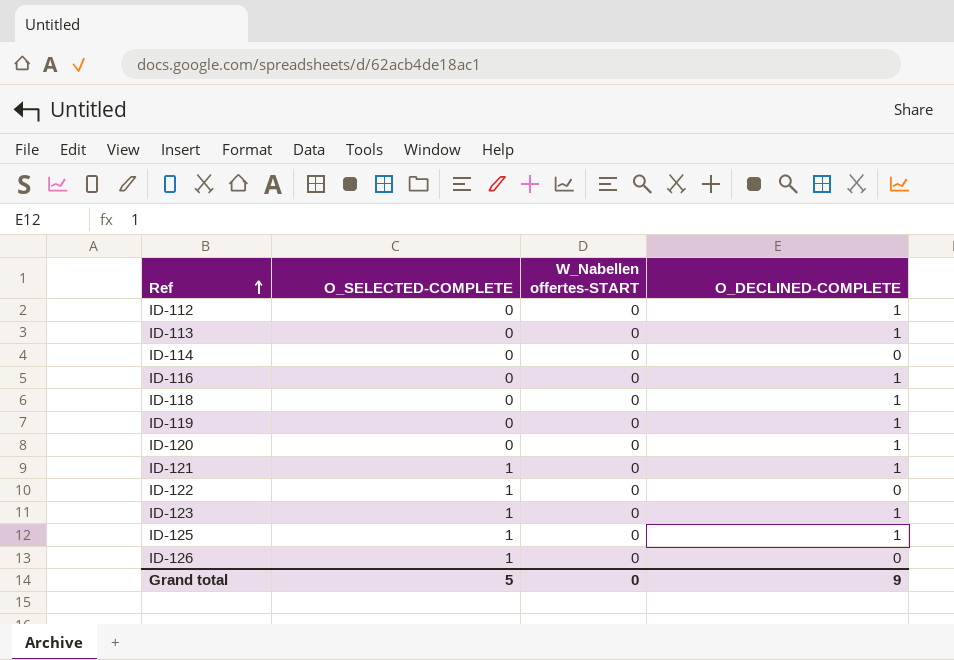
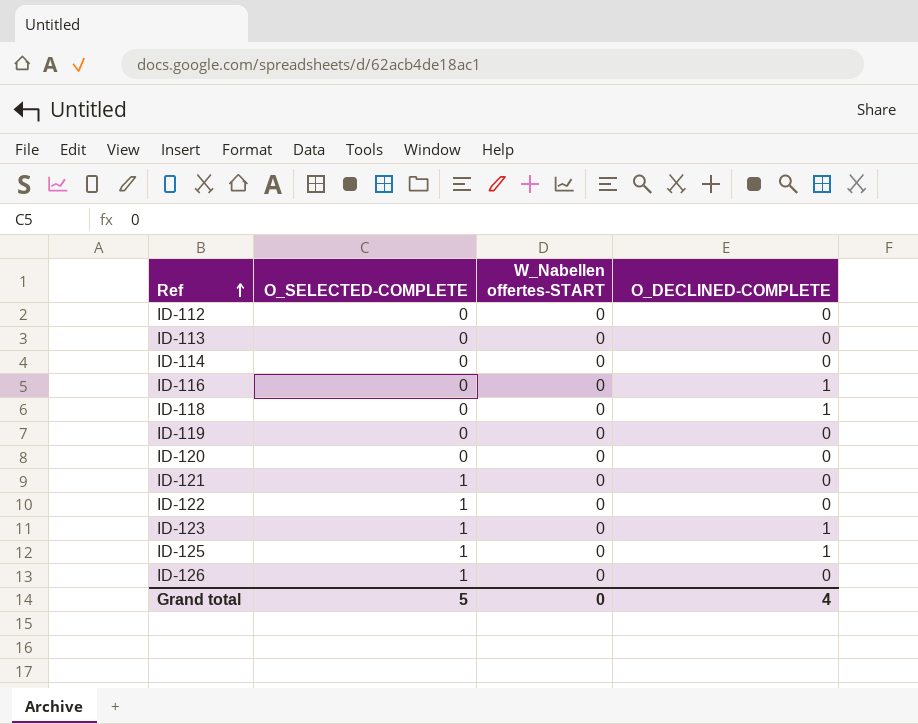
ID-112 | O_DECLINED-COMPLETE: 1 -> 0
ID-113 | O_DECLINED-COMPLETE: 1 -> 0
ID-119 | O_DECLINED-COMPLETE: 1 -> 0
ID-120 | O_DECLINED-COMPLETE: 1 -> 0
ID-121 | O_DECLINED-COMPLETE: 1 -> 0
Grand total | O_DECLINED-COMPLETE: 9 -> 4

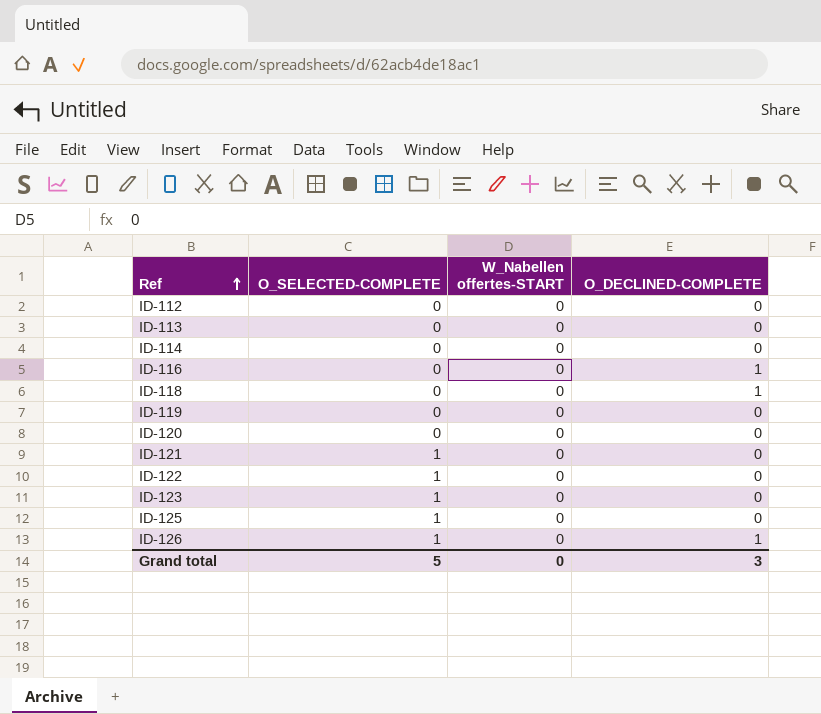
ID-123 | O_DECLINED-COMPLETE: 1 -> 0
ID-125 | O_DECLINED-COMPLETE: 1 -> 0
ID-126 | O_DECLINED-COMPLETE: 0 -> 1
Grand total | O_DECLINED-COMPLETE: 4 -> 3

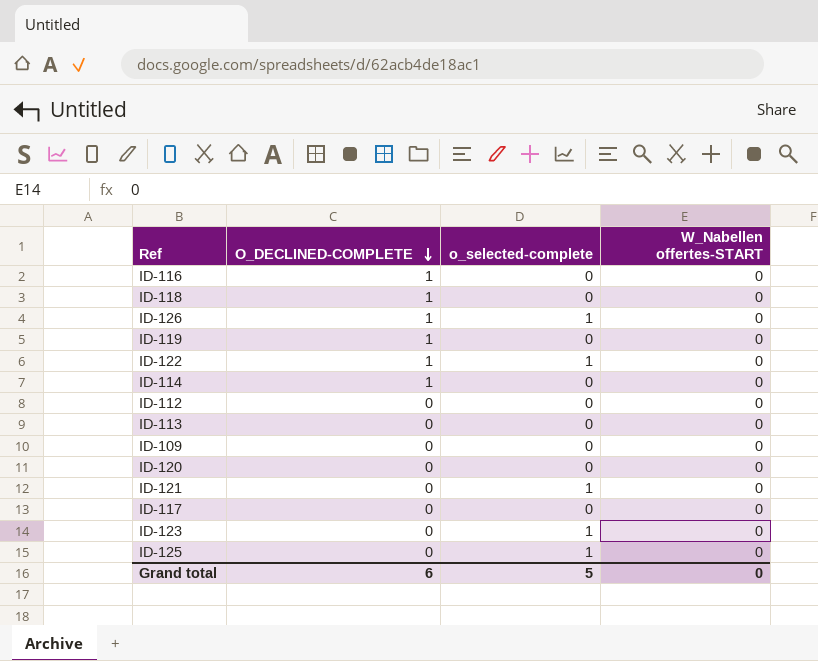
row order: Ref ascending -> O_DECLINED-COMPLETE descending
column O_DECLINED-COMPLETE | position: 4 -> 2
column name: O_SELECTED-COMPLETE -> o_selected-complete
ID-119 | O_DECLINED-COMPLETE: 0 -> 1
ID-122 | O_DECLINED-COMPLETE: 0 -> 1
ID-114 | O_DECLINED-COMPLETE: 0 -> 1
row ID-109: none -> 0 | 0 | 0
row ID-117: none -> 0 | 0 | 0
Grand total | O_DECLINED-COMPLETE: 3 -> 6

